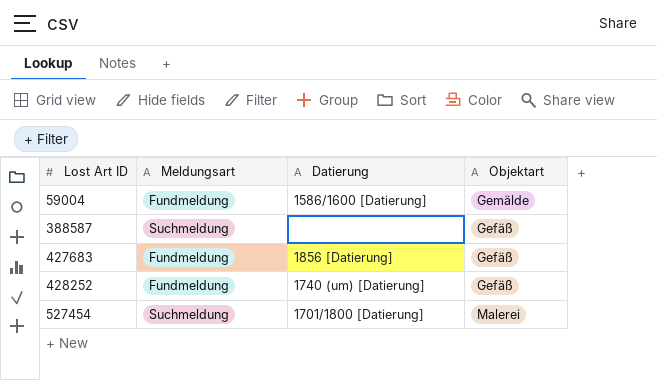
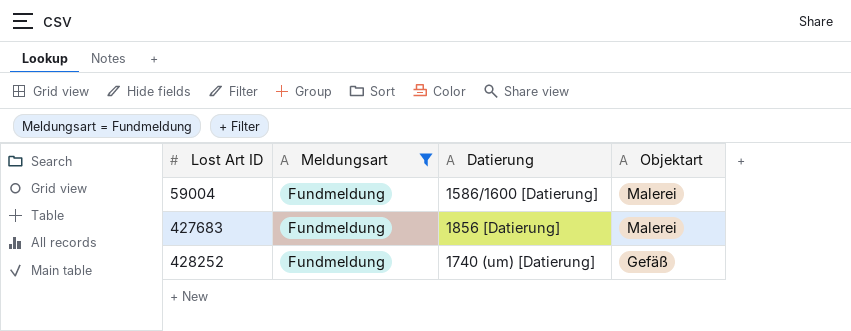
filter: none -> Meldungsart = Fundmeldung
59004 | Objektart: Gemälde -> Malerei
427683 | Objektart: Gefäß -> Malerei

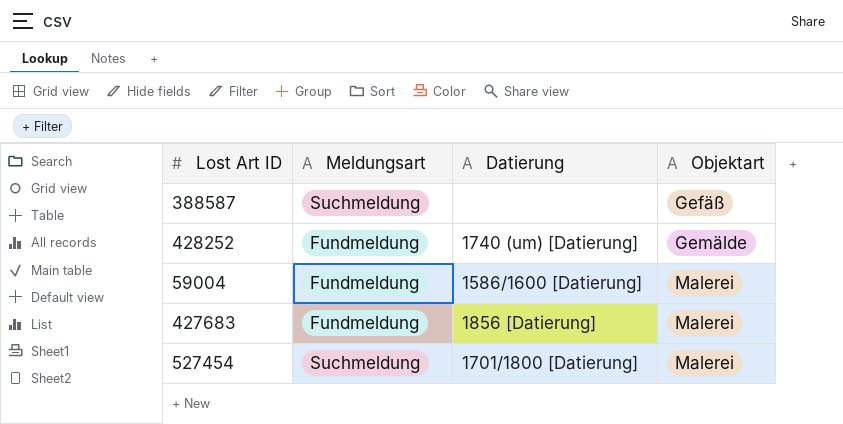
filter: Meldungsart = Fundmeldung -> none
row order: Lost Art ID ascending -> Objektart ascending
428252 | Objektart: Gefäß -> Gemälde

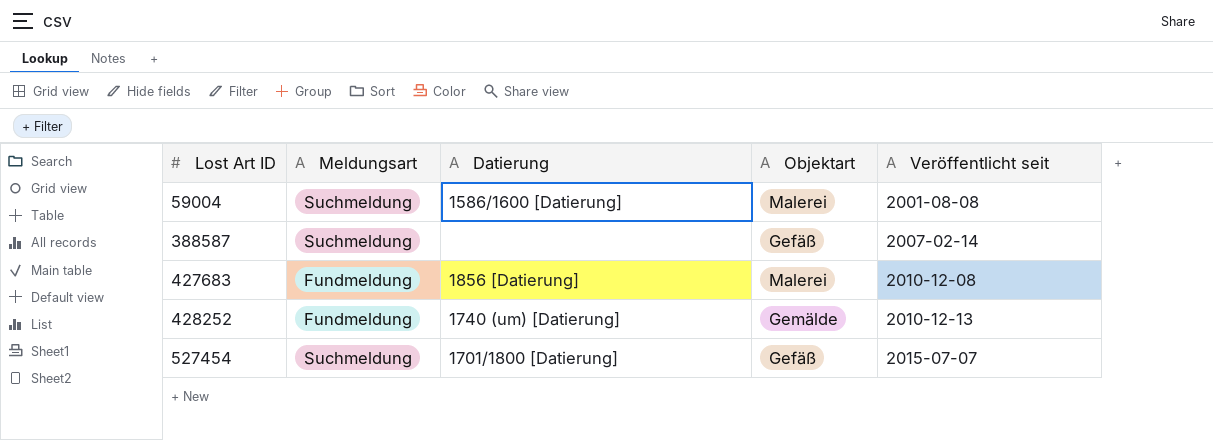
row order: Objektart ascending -> Lost Art ID ascending
column Veröffentlicht seit | position: none -> 5
59004 | Meldungsart: Fundmeldung -> Suchmeldung
527454 | Objektart: Malerei -> Gefäß

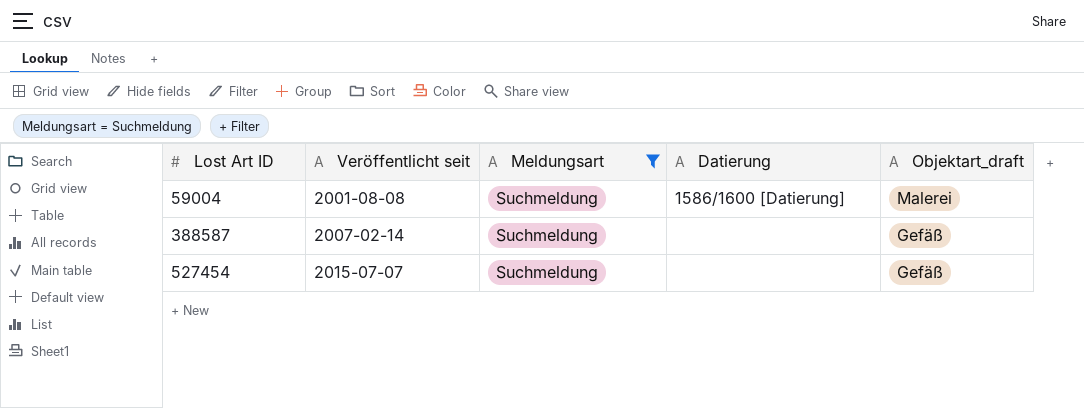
filter: none -> Meldungsart = Suchmeldung
column Veröffentlicht seit | position: 5 -> 2
column name: Objektart -> Objektart_draft
527454 | Datierung: 1701/1800 [Datierung] -> none

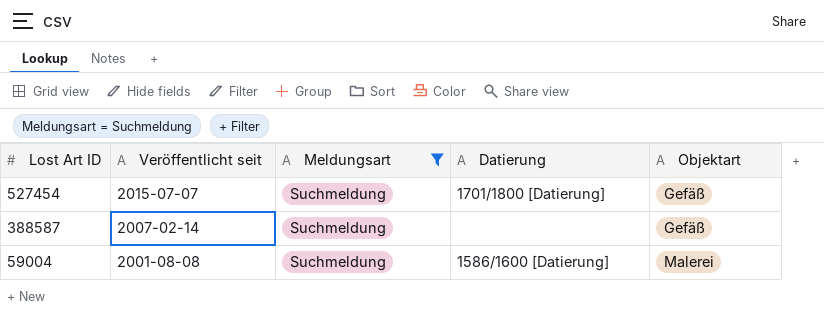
row order: Lost Art ID ascending -> Lost Art ID descending
column name: Objektart_draft -> Objektart
527454 | Datierung: none -> 1701/1800 [Datierung]

